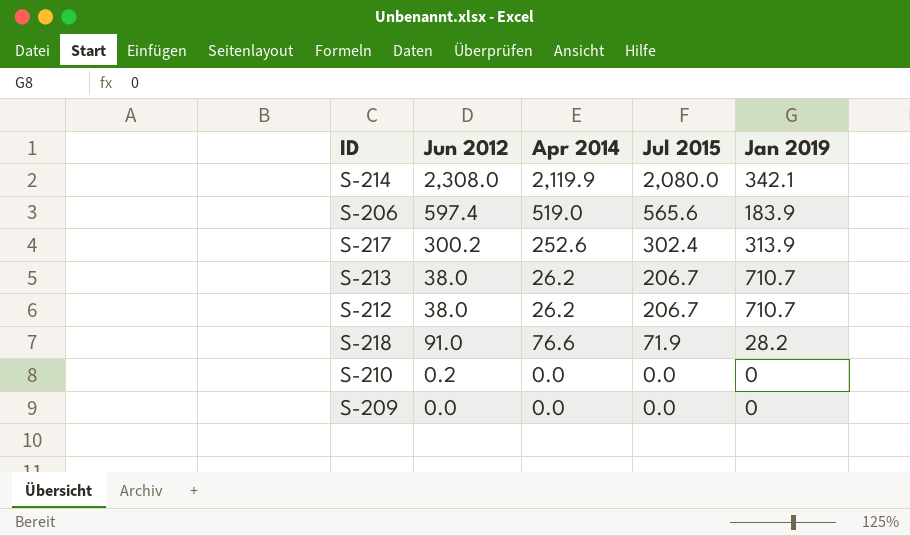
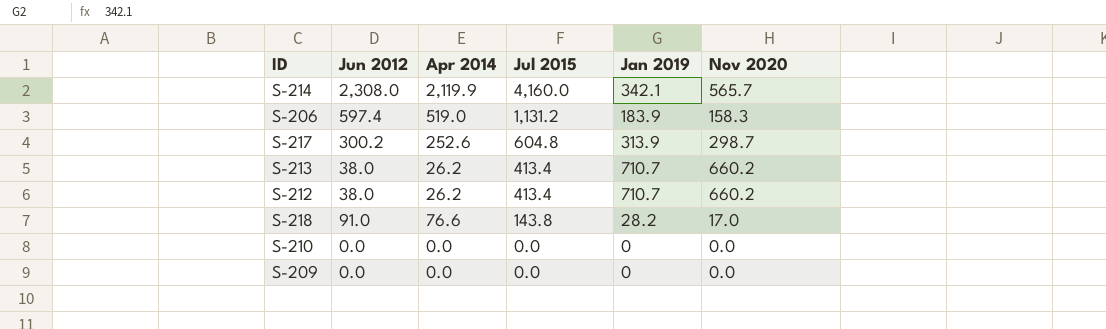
column Nov 2020 | position: none -> 6
S-214 | Jul 2015: 2,080.0 -> 4,160.0
S-206 | Jul 2015: 565.6 -> 1,131.2
S-217 | Jul 2015: 302.4 -> 604.8
S-213 | Jul 2015: 206.7 -> 413.4
S-212 | Jul 2015: 206.7 -> 413.4
S-218 | Jul 2015: 71.9 -> 143.8
S-210 | Jun 2012: 0.2 -> 0.0

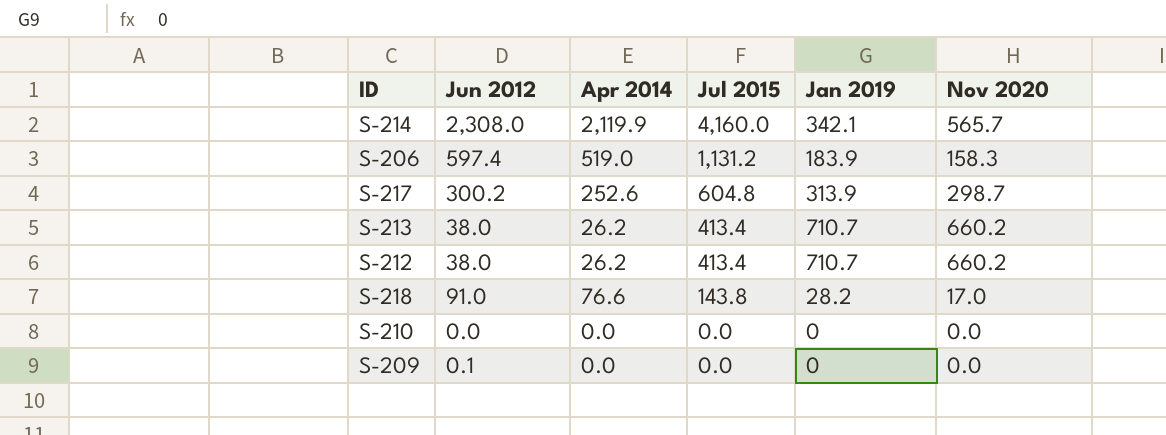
S-209 | Jun 2012: 0.0 -> 0.1

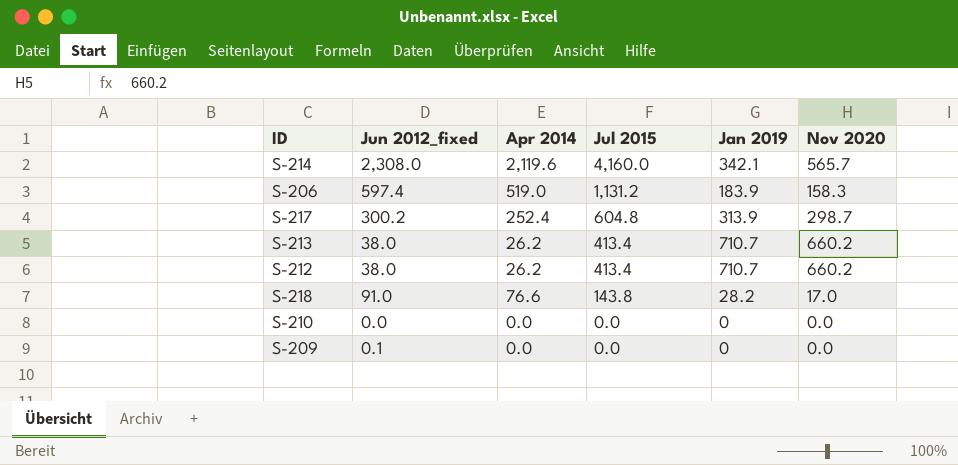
column name: Jun 2012 -> Jun 2012_fixed
S-214 | Apr 2014: 2,119.9 -> 2,119.6
S-217 | Apr 2014: 252.6 -> 252.4

